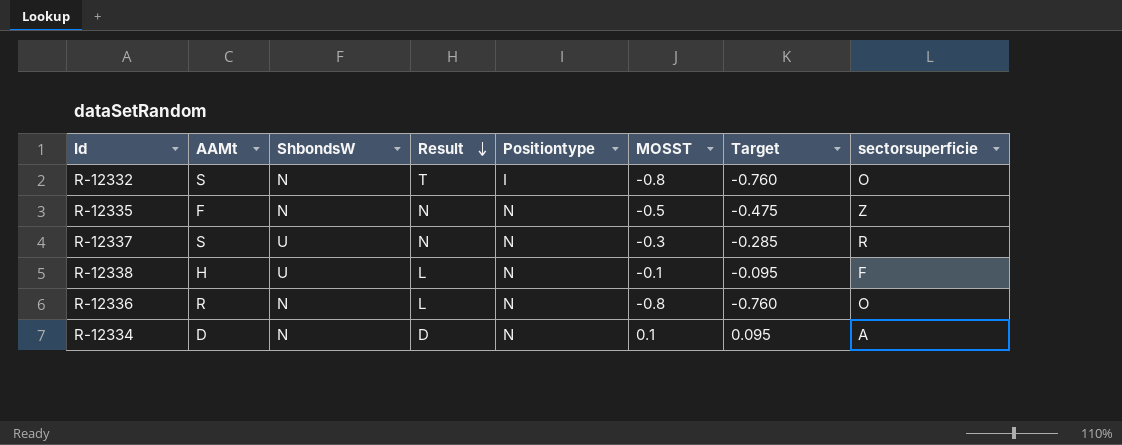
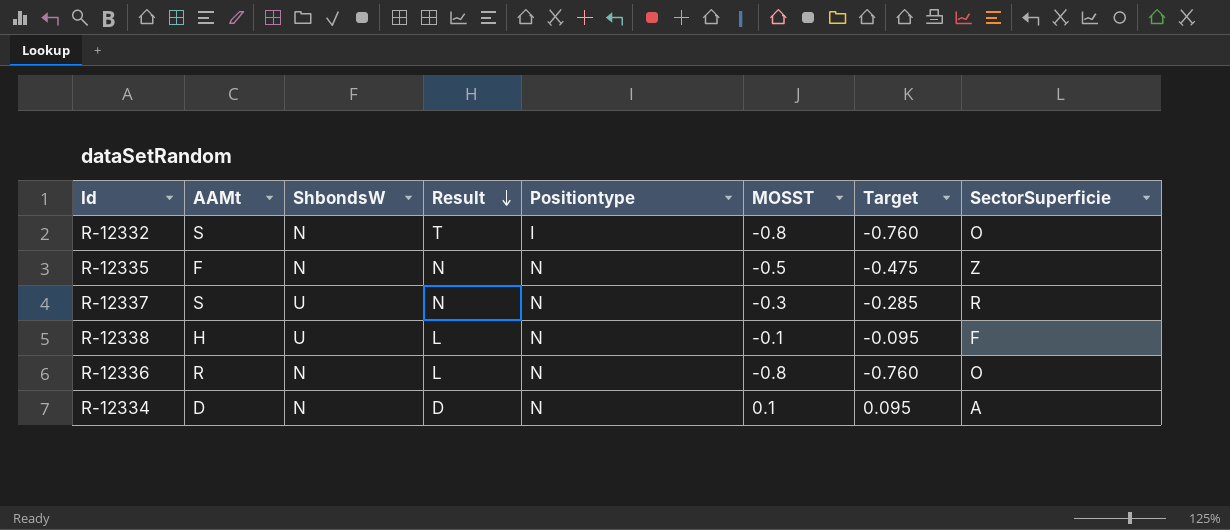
column name: sectorsuperficie -> SectorSuperficie

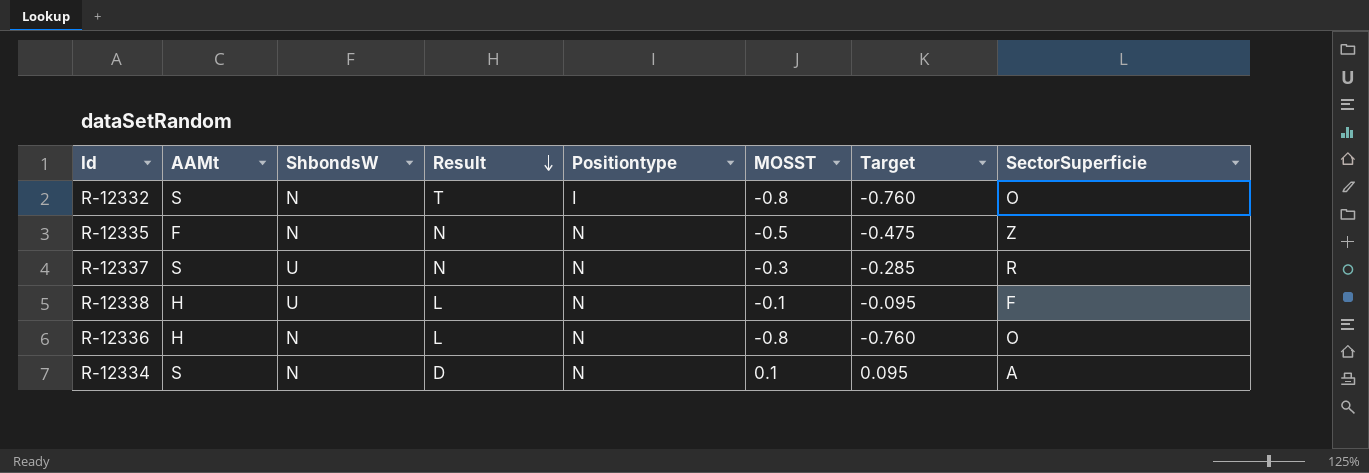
R-12336 | AAMt: R -> H
R-12334 | AAMt: D -> S

